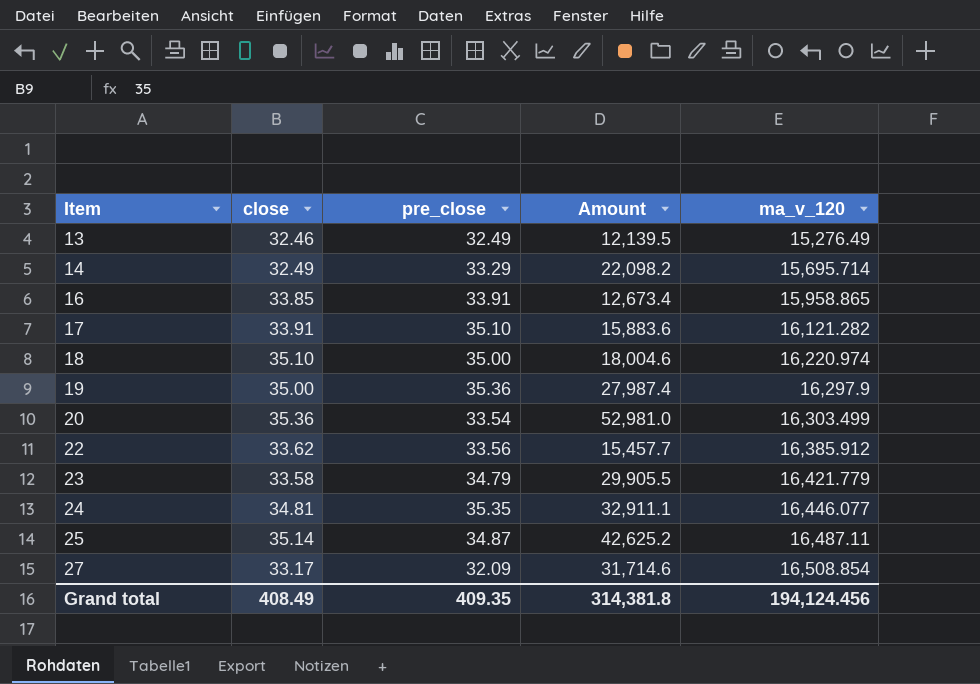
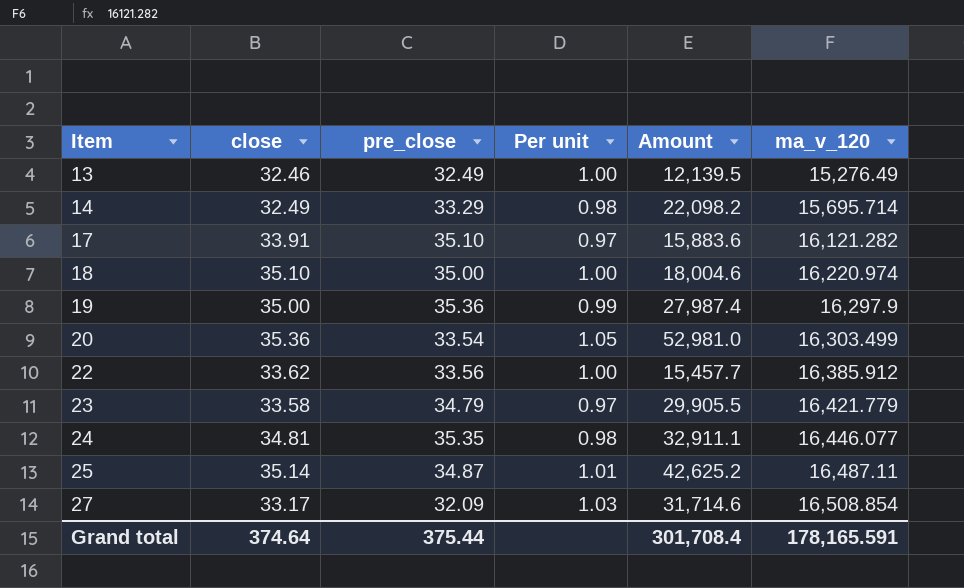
column Per unit | formula: none -> [close] / [pre_close]
row 16: 33.85 | 33.91 | 12,673.4 | 15,958.865 -> none
Grand total | close: 408.49 -> 374.64
Grand total | pre_close: 409.35 -> 375.44
Grand total | Amount: 314,381.8 -> 301,708.4
Grand total | ma_v_120: 194,124.456 -> 178,165.591

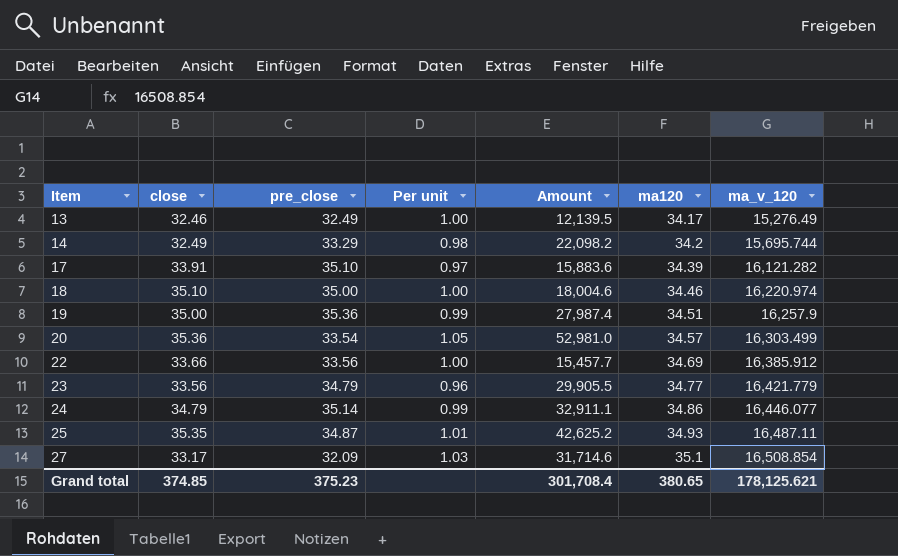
column ma120 | position: none -> 6
14 | ma_v_120: 15,695.714 -> 15,695.744
19 | ma_v_120: 16,297.9 -> 16,257.9
22 | close: 33.62 -> 33.66
23 | close: 33.58 -> 33.56
23 | Per unit: 0.97 -> 0.96
24 | close: 34.81 -> 34.79
24 | pre_close: 35.35 -> 35.14
24 | Per unit: 0.98 -> 0.99
25 | close: 35.14 -> 35.35
Grand total | close: 374.64 -> 374.85
Grand total | pre_close: 375.44 -> 375.23
Grand total | ma_v_120: 178,165.591 -> 178,125.621

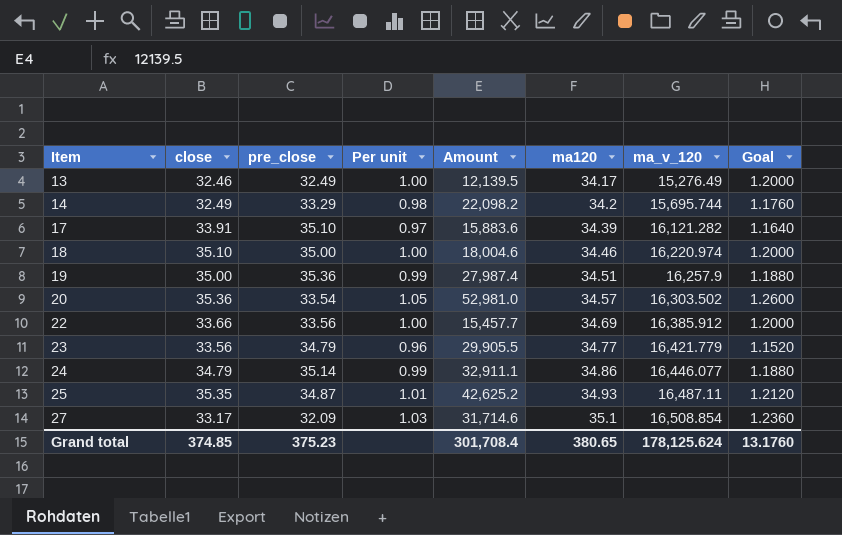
column Goal | formula: none -> [Per unit] * 1.2
20 | ma_v_120: 16,303.499 -> 16,303.502
Grand total | ma_v_120: 178,125.621 -> 178,125.624

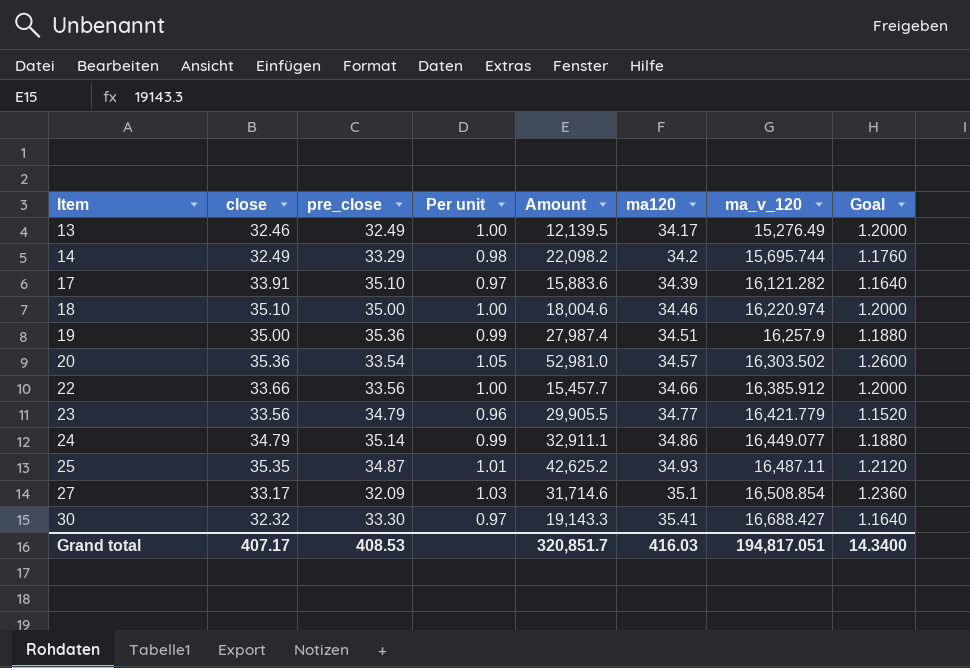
22 | ma120: 34.69 -> 34.66
24 | ma_v_120: 16,446.077 -> 16,449.077
row 30: none -> 32.32 | 33.30 | 0.97 | 19,143.3 | 35.41 | 16,688.427 | 1.1640
Grand total | close: 374.85 -> 407.17
Grand total | pre_close: 375.23 -> 408.53
Grand total | Amount: 301,708.4 -> 320,851.7
Grand total | ma120: 380.65 -> 416.03
Grand total | ma_v_120: 178,125.624 -> 194,817.051
Grand total | Goal: 13.1760 -> 14.3400

